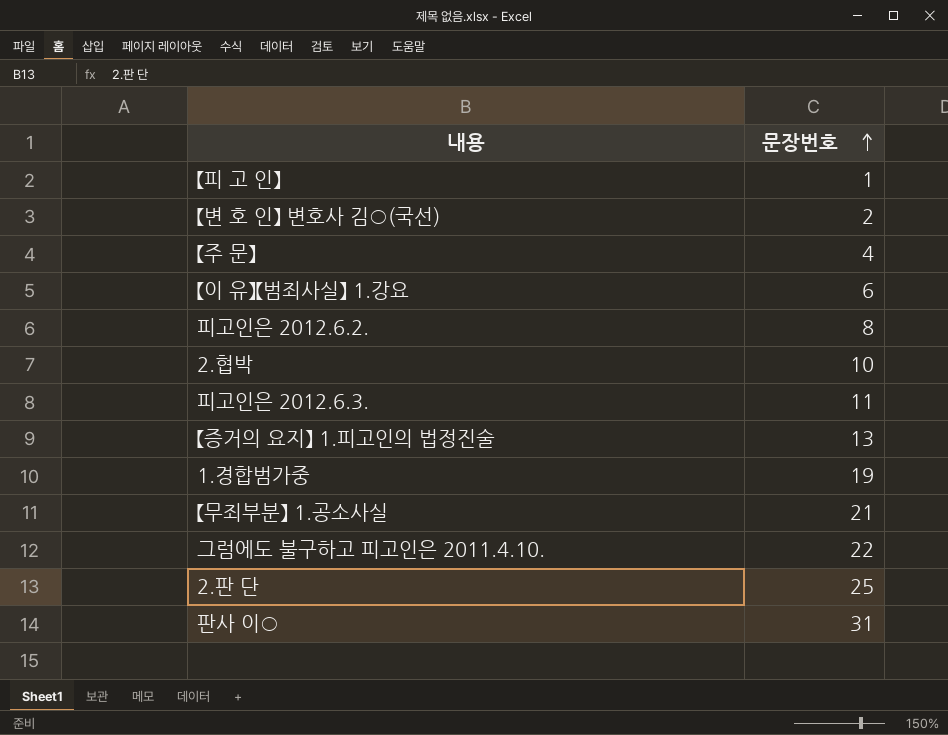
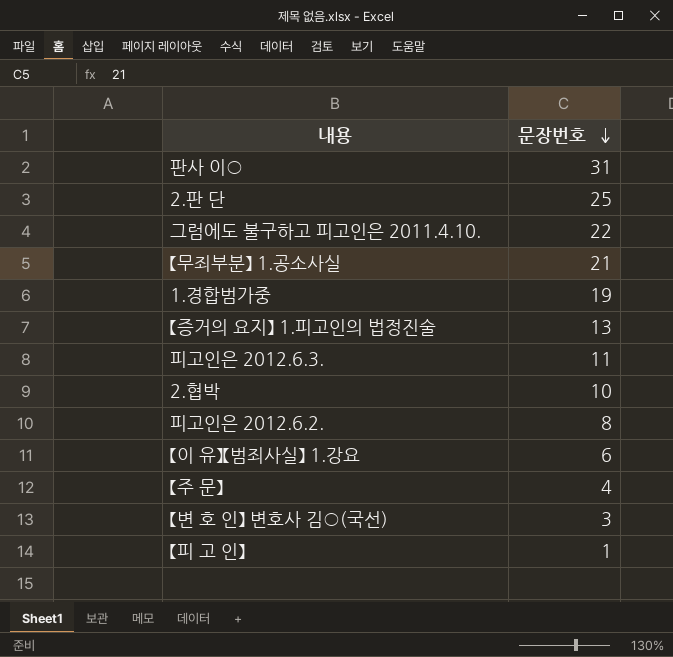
row order: 문장번호 ascending -> 문장번호 descending
【변 호 인】 변호사 김○(국선) | 문장번호: 2 -> 3

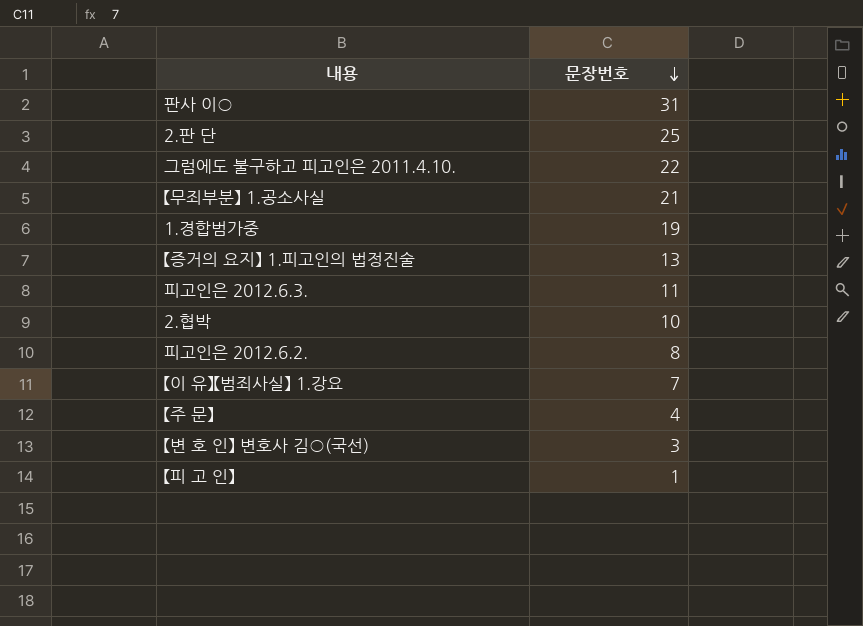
【이 유】【범죄사실】 1.강요 | 문장번호: 6 -> 7

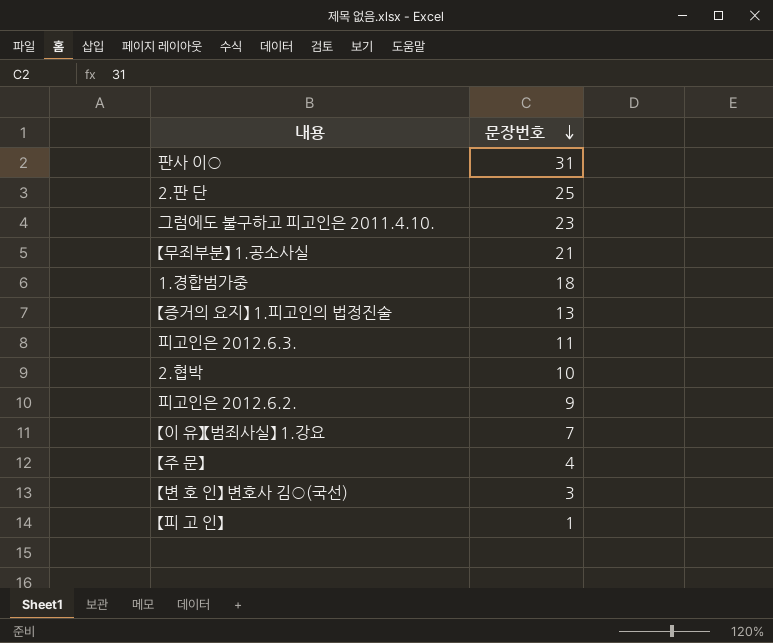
그럼에도 불구하고 피고인은 2011.4.10. | 문장번호: 22 -> 23
1.경합범가중 | 문장번호: 19 -> 18
피고인은 2012.6.2. | 문장번호: 8 -> 9

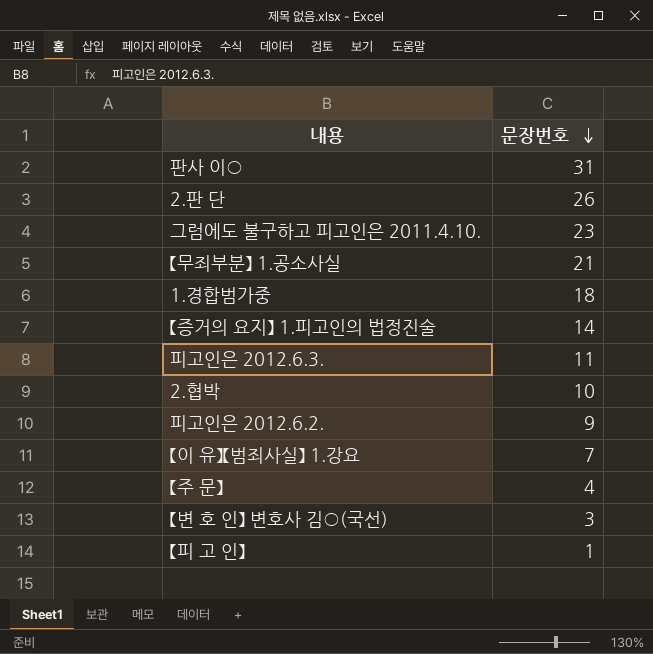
2.판 단 | 문장번호: 25 -> 26
【증거의 요지】 1.피고인의 법정진술 | 문장번호: 13 -> 14

